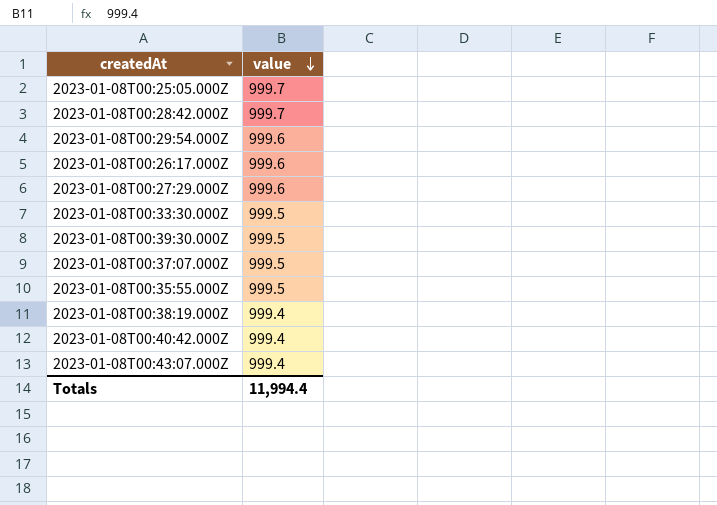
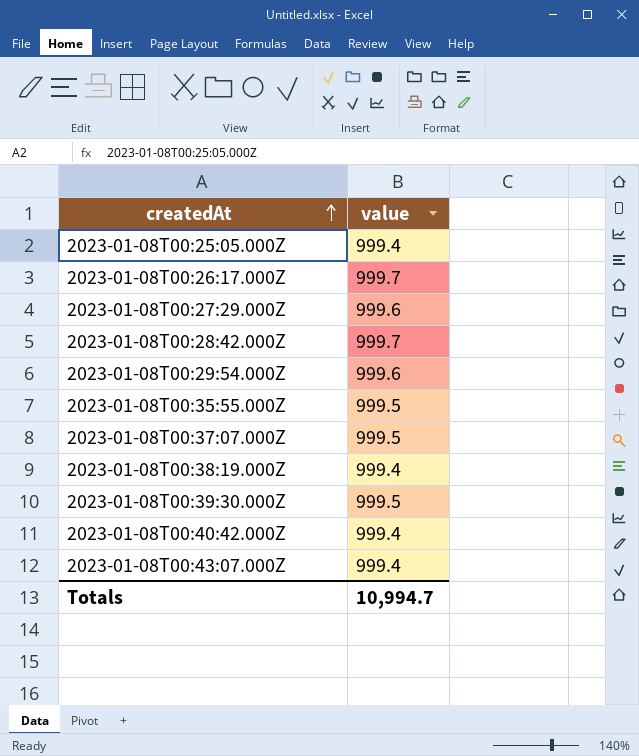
row order: value descending -> createdAt ascending
row 2023-01-08T00:33:30.000Z: 999.5 -> none
2023-01-08T00:25:05.000Z | value: 999.7 -> 999.4
2023-01-08T00:26:17.000Z | value: 999.6 -> 999.7
Totals | value: 11,994.4 -> 10,994.7

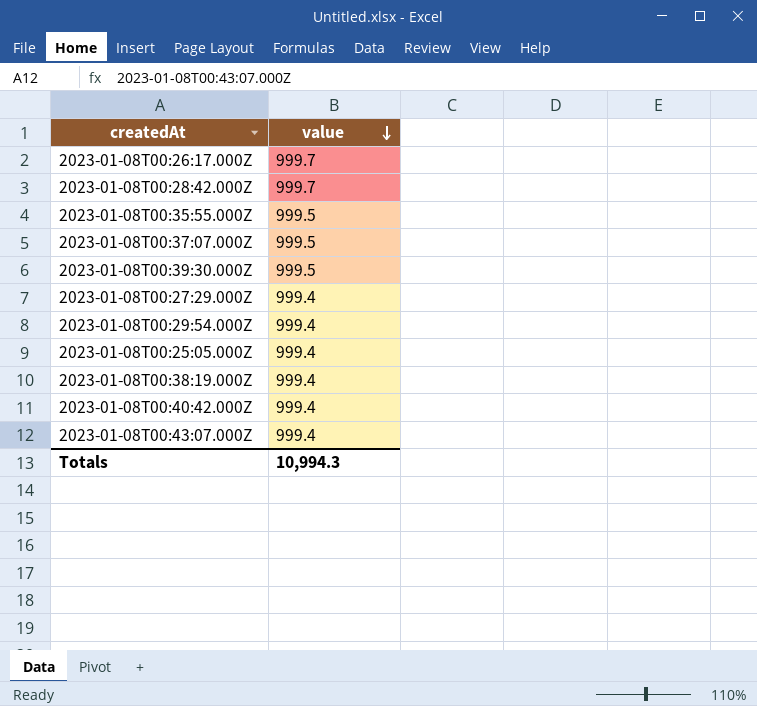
row order: createdAt ascending -> value descending
2023-01-08T00:27:29.000Z | value: 999.6 -> 999.4
2023-01-08T00:29:54.000Z | value: 999.6 -> 999.4
Totals | value: 10,994.7 -> 10,994.3

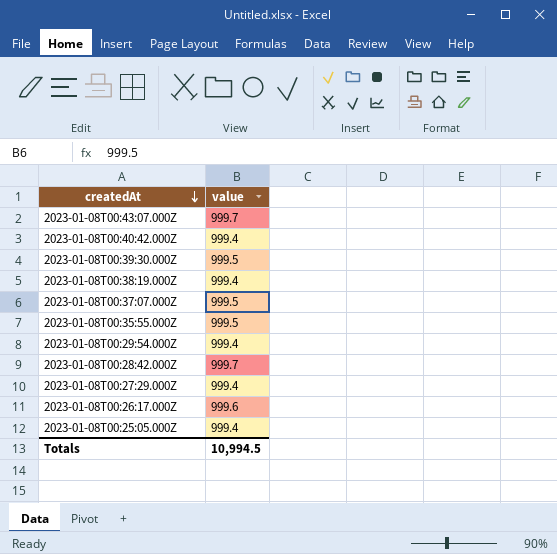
row order: value descending -> createdAt descending
2023-01-08T00:43:07.000Z | value: 999.4 -> 999.7
2023-01-08T00:26:17.000Z | value: 999.7 -> 999.6
Totals | value: 10,994.3 -> 10,994.5

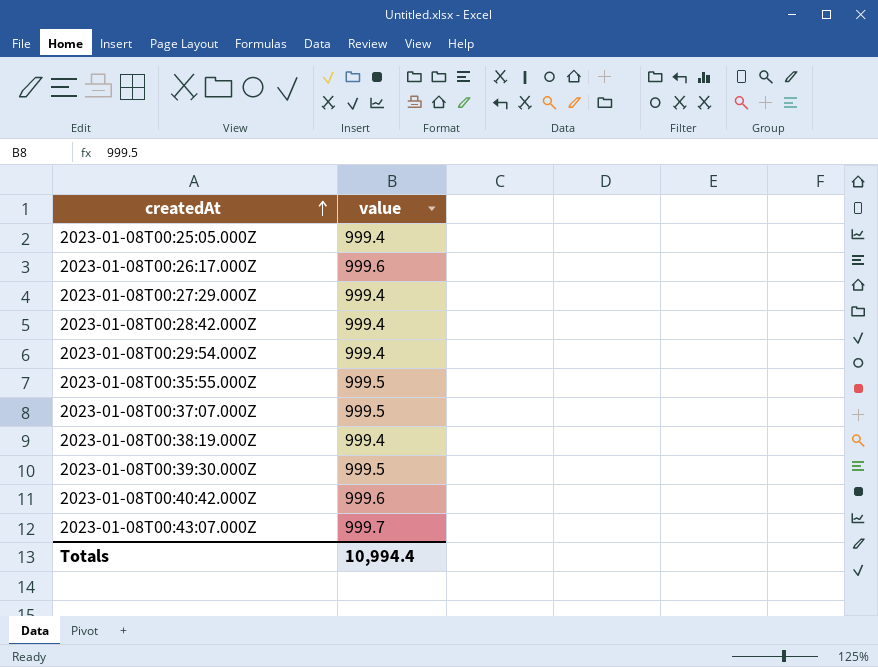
row order: createdAt descending -> createdAt ascending
2023-01-08T00:28:42.000Z | value: 999.7 -> 999.4
2023-01-08T00:40:42.000Z | value: 999.4 -> 999.6
Totals | value: 10,994.5 -> 10,994.4

